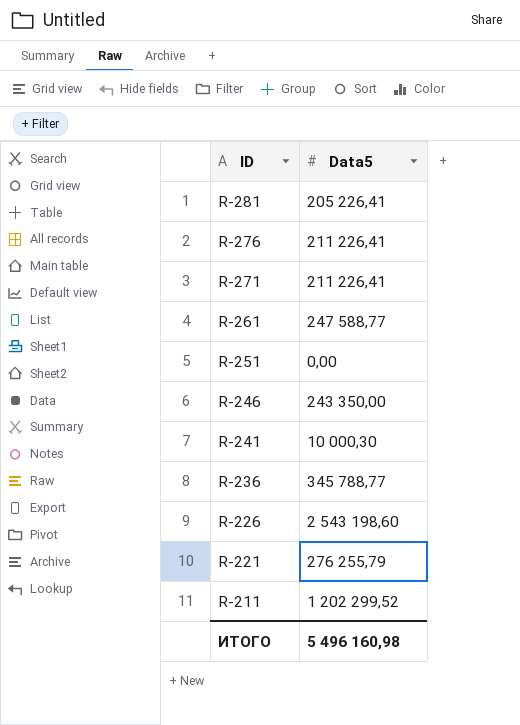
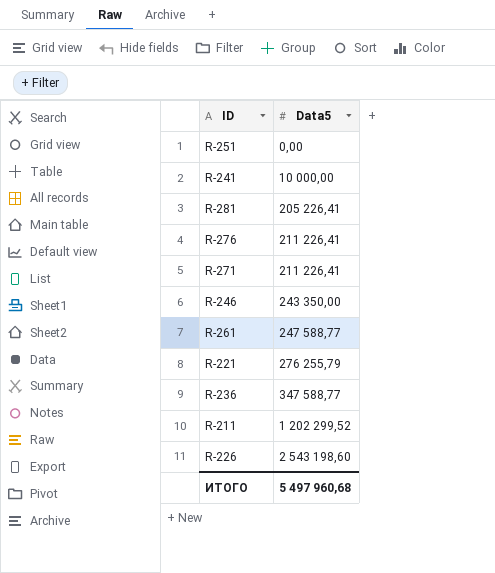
row order: ID descending -> Data5 ascending
R-241 | Data5: 10 000,30 -> 10 000,00
R-236 | Data5: 345 788,77 -> 347 588,77
ИТОГО | Data5: 5 496 160,98 -> 5 497 960,68

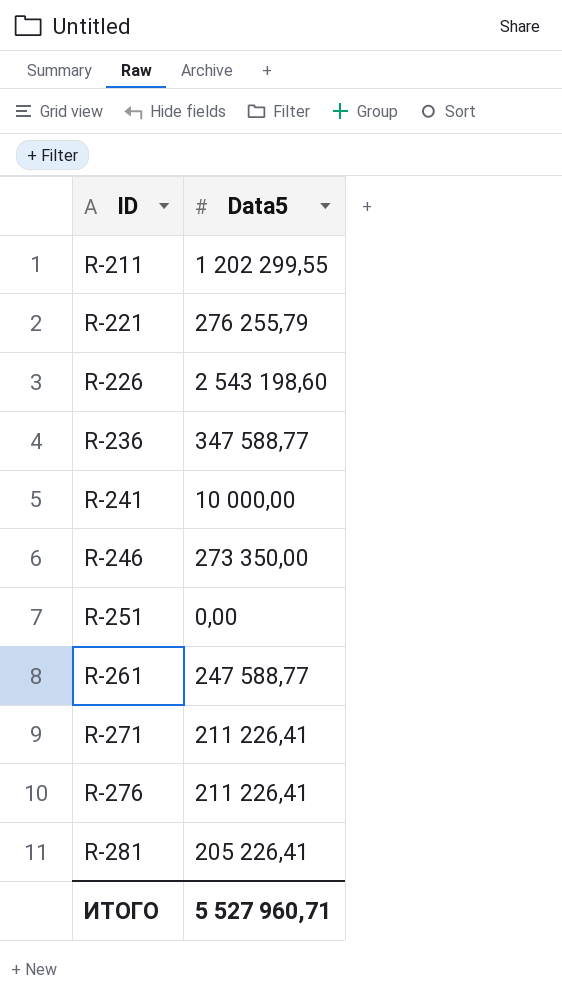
row order: Data5 ascending -> ID ascending
R-211 | Data5: 1 202 299,52 -> 1 202 299,55
R-246 | Data5: 243 350,00 -> 273 350,00
ИТОГО | Data5: 5 497 960,68 -> 5 527 960,71

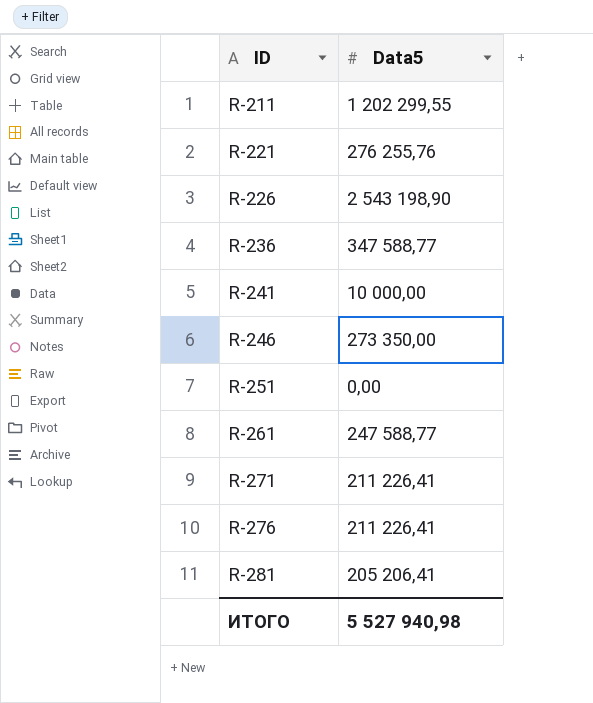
R-221 | Data5: 276 255,79 -> 276 255,76
R-226 | Data5: 2 543 198,60 -> 2 543 198,90
R-281 | Data5: 205 226,41 -> 205 206,41
ИТОГО | Data5: 5 527 960,71 -> 5 527 940,98

